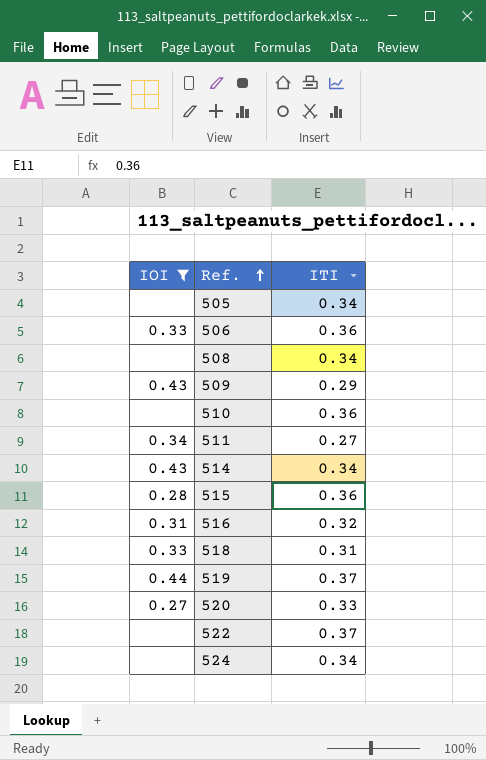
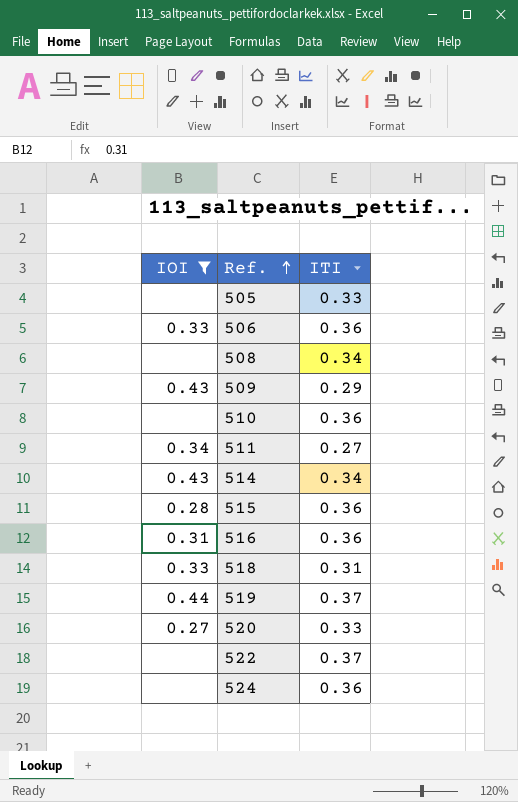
505 | ITI: 0.34 -> 0.33
516 | ITI: 0.32 -> 0.36
524 | ITI: 0.34 -> 0.36

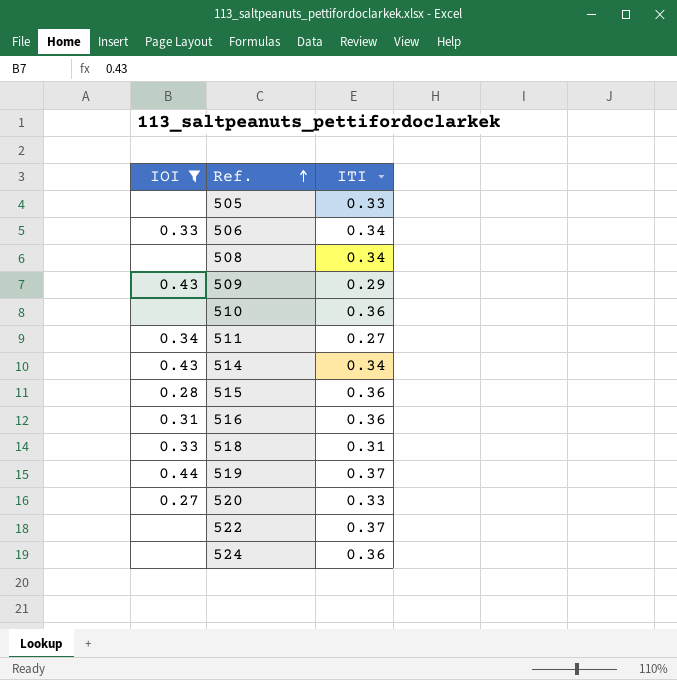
506 | ITI: 0.36 -> 0.34

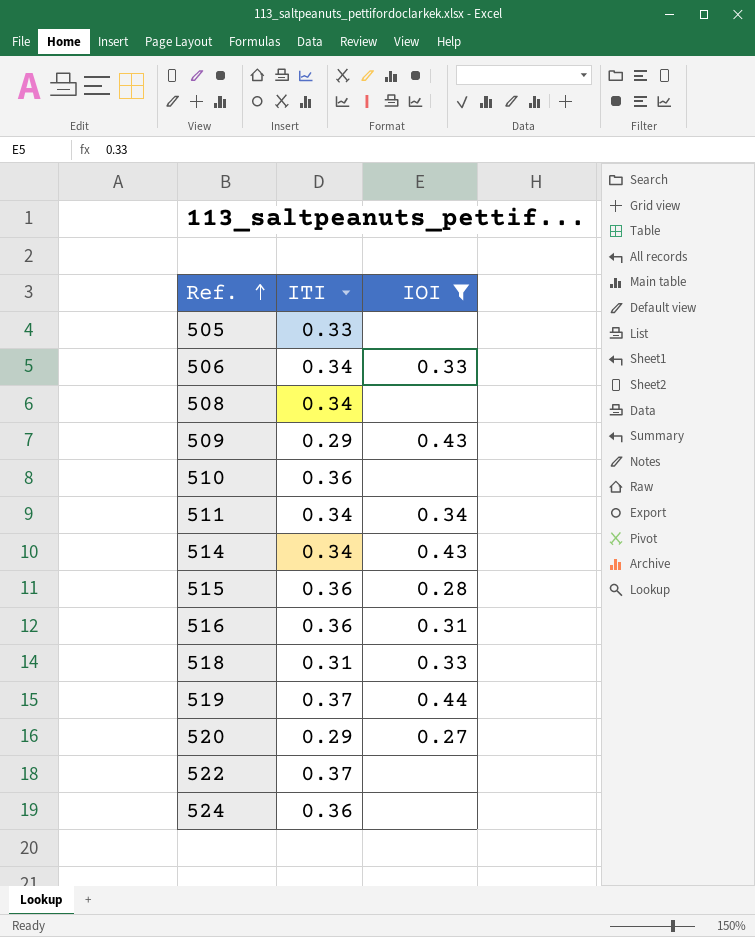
column IOI | position: 1 -> 3
511 | ITI: 0.27 -> 0.34
520 | ITI: 0.33 -> 0.29

